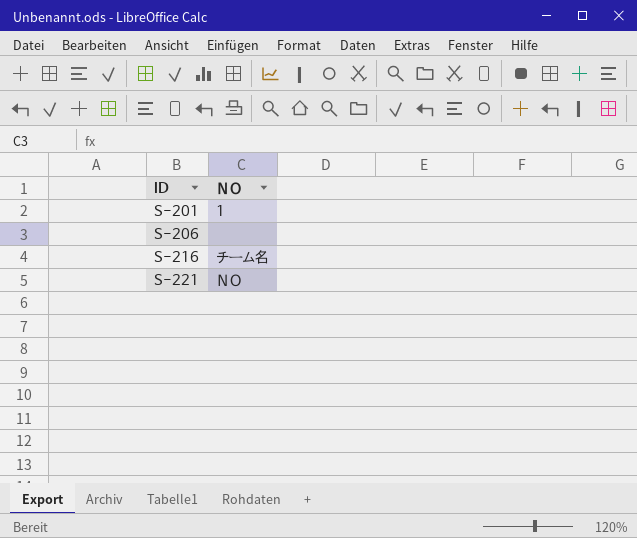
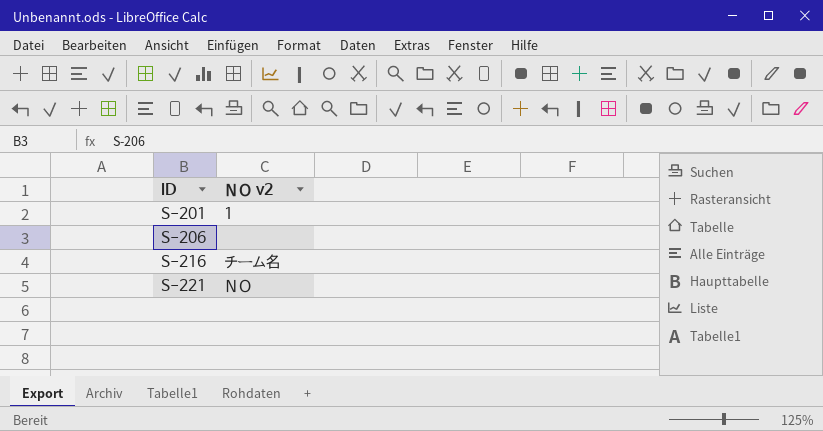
column name: ＮＯ -> ＮＯ v2

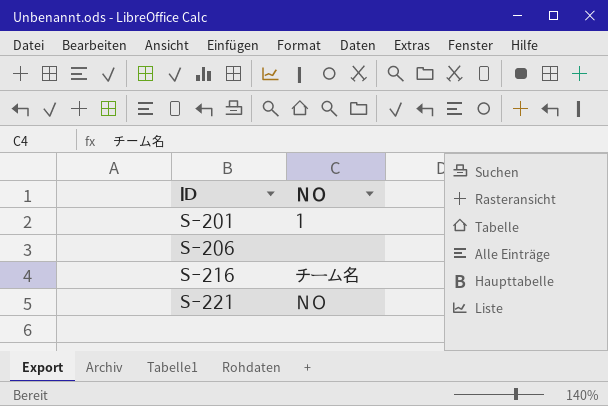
column name: ＮＯ v2 -> ＮＯ

